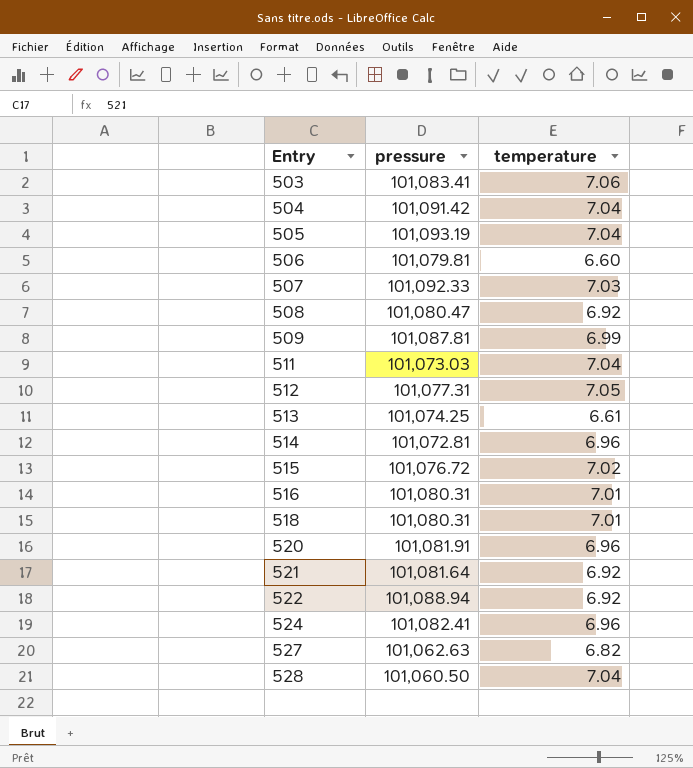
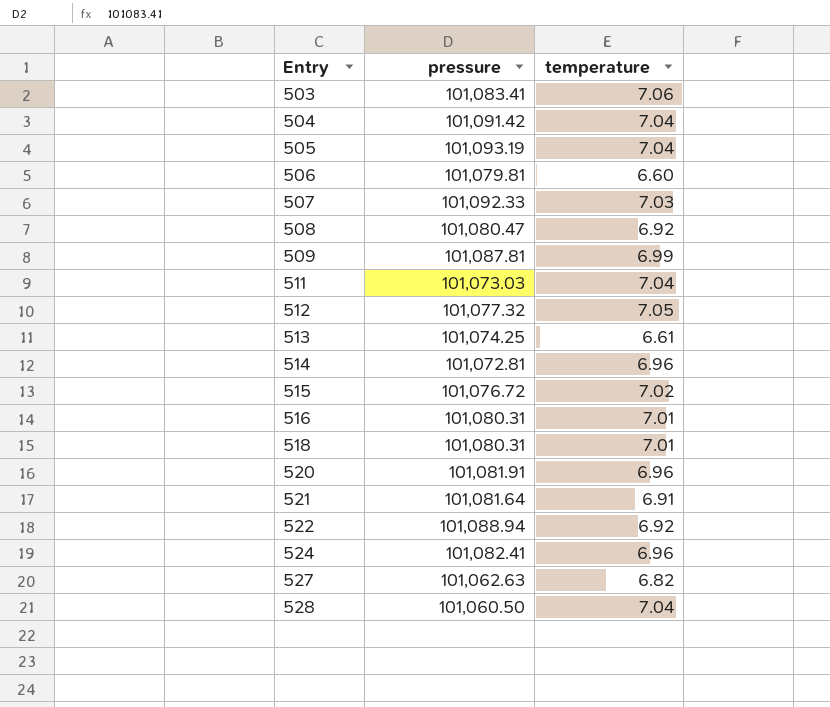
512 | pressure: 101,077.31 -> 101,077.32
521 | temperature: 6.92 -> 6.91

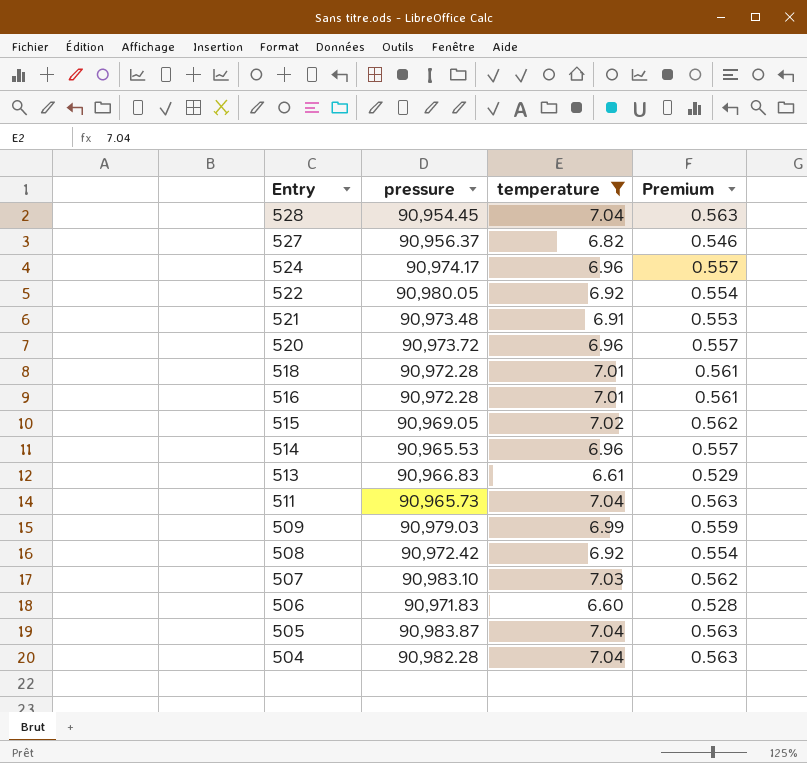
filter: none -> temperature <= 7.04
row order: Entry ascending -> Entry descending
column Premium | formula: none -> [temperature] * 0.08
528 | pressure: 101,060.50 -> 90,954.45
527 | pressure: 101,062.63 -> 90,956.37
524 | pressure: 101,082.41 -> 90,974.17
522 | pressure: 101,088.94 -> 90,980.05
521 | pressure: 101,081.64 -> 90,973.48
520 | pressure: 101,081.91 -> 90,973.72
518 | pressure: 101,080.31 -> 90,972.28
516 | pressure: 101,080.31 -> 90,972.28
515 | pressure: 101,076.72 -> 90,969.05
514 | pressure: 101,072.81 -> 90,965.53
513 | pressure: 101,074.25 -> 90,966.83
511 | pressure: 101,073.03 -> 90,965.73
509 | pressure: 101,087.81 -> 90,979.03
508 | pressure: 101,080.47 -> 90,972.42
507 | pressure: 101,092.33 -> 90,983.10
506 | pressure: 101,079.81 -> 90,971.83
505 | pressure: 101,093.19 -> 90,983.87
504 | pressure: 101,091.42 -> 90,982.28

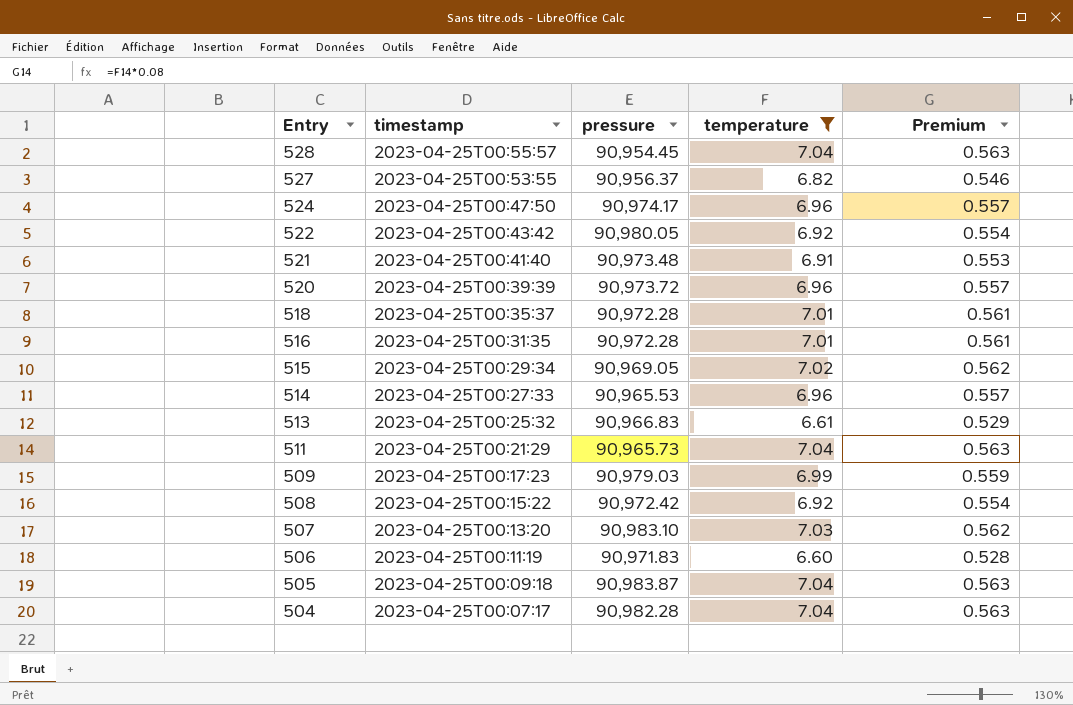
column timestamp | position: none -> 2

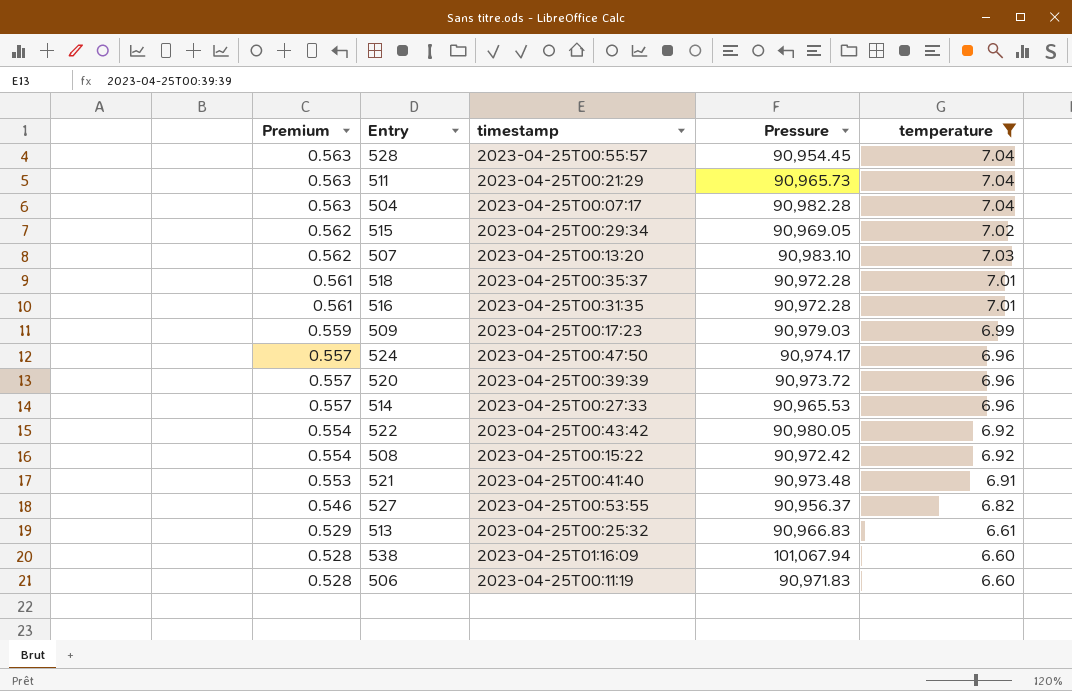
row order: Entry descending -> Premium descending
column Premium | position: 5 -> 1
column name: pressure -> Pressure
row 505: 2023-04-25T00:09:18 | 90,983.87 | 7.04 | 0.563 -> none
row 538: none -> 0.528 | 2023-04-25T01:16:09 | 101,067.94 | 6.60

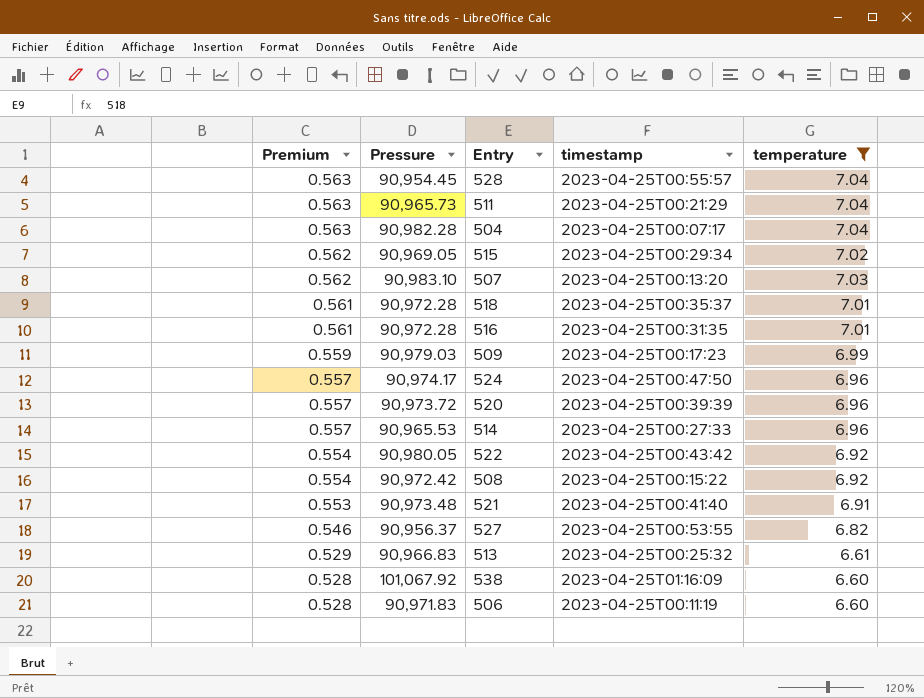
column Pressure | position: 4 -> 2
538 | Pressure: 101,067.94 -> 101,067.92

